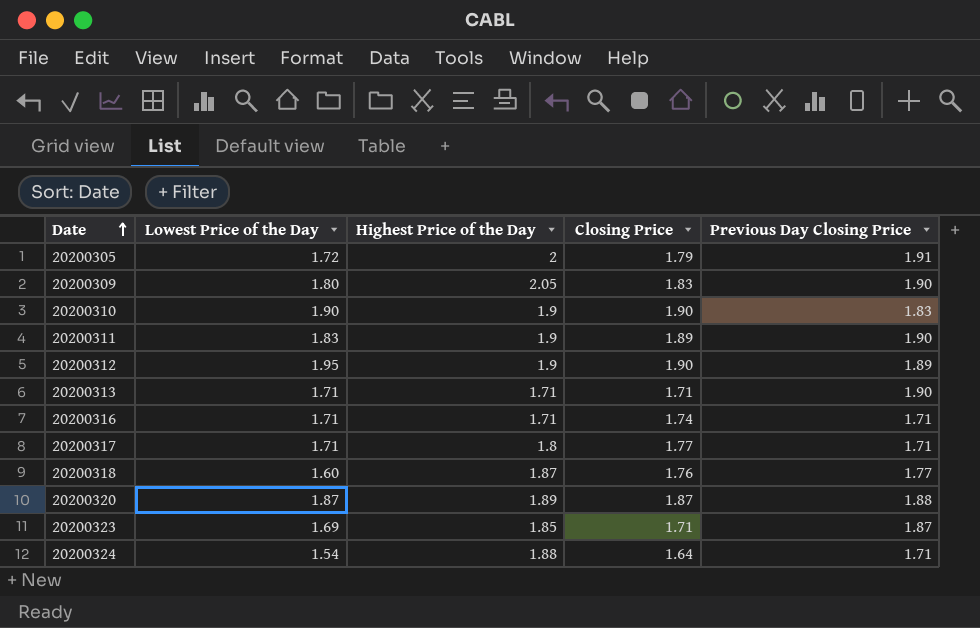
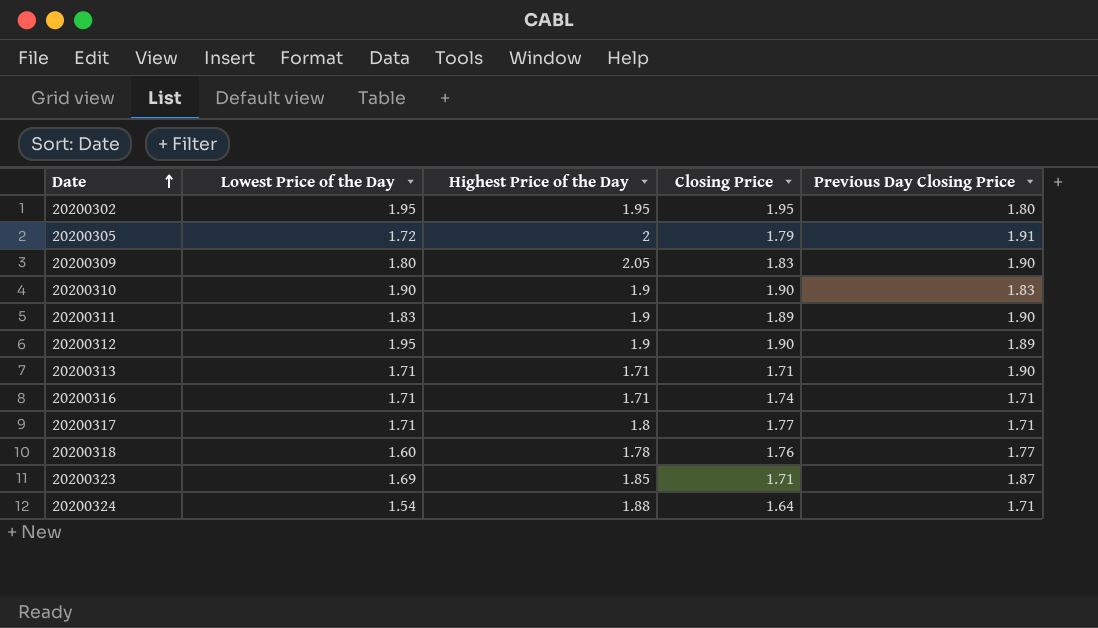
row 20200320: 1.87 | 1.89 | 1.87 | 1.88 -> none
row 20200302: none -> 1.95 | 1.95 | 1.95 | 1.80
20200318 | Highest Price of the Day: 1.87 -> 1.78

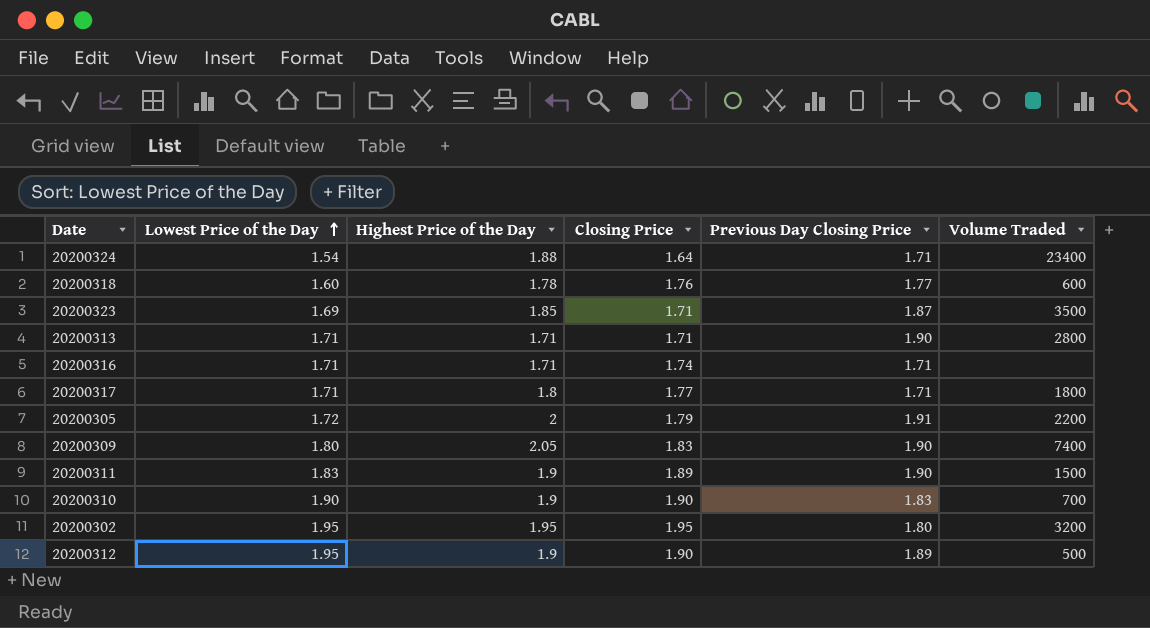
row order: Date ascending -> Lowest Price of the Day ascending
column Volume Traded | position: none -> 6

